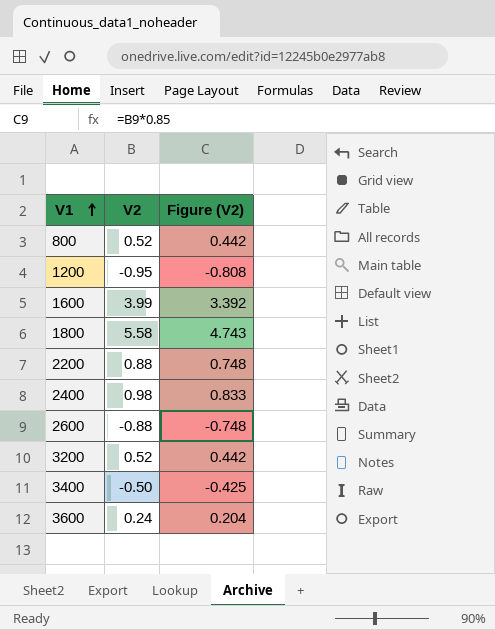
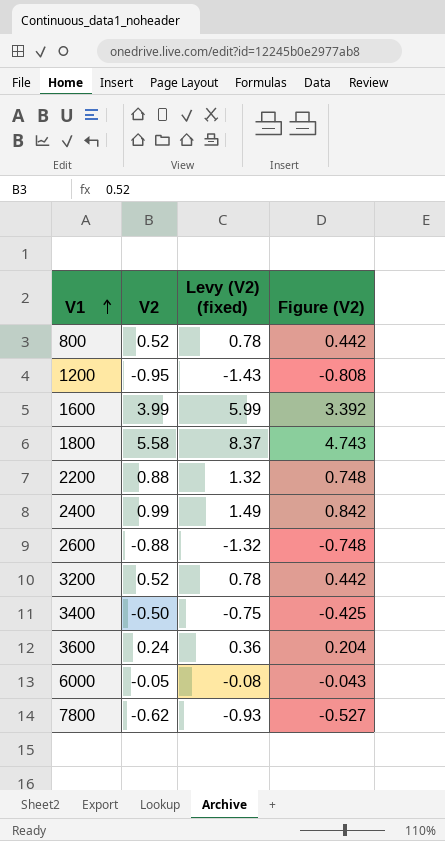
column Levy (V2) (fixed) | formula: none -> [V2] * 1.5
2400 | V2: 0.98 -> 0.99
2400 | Figure (V2): 0.833 -> 0.842
row 6000: none -> -0.05 | -0.08 | -0.043
row 7800: none -> -0.62 | -0.93 | -0.527

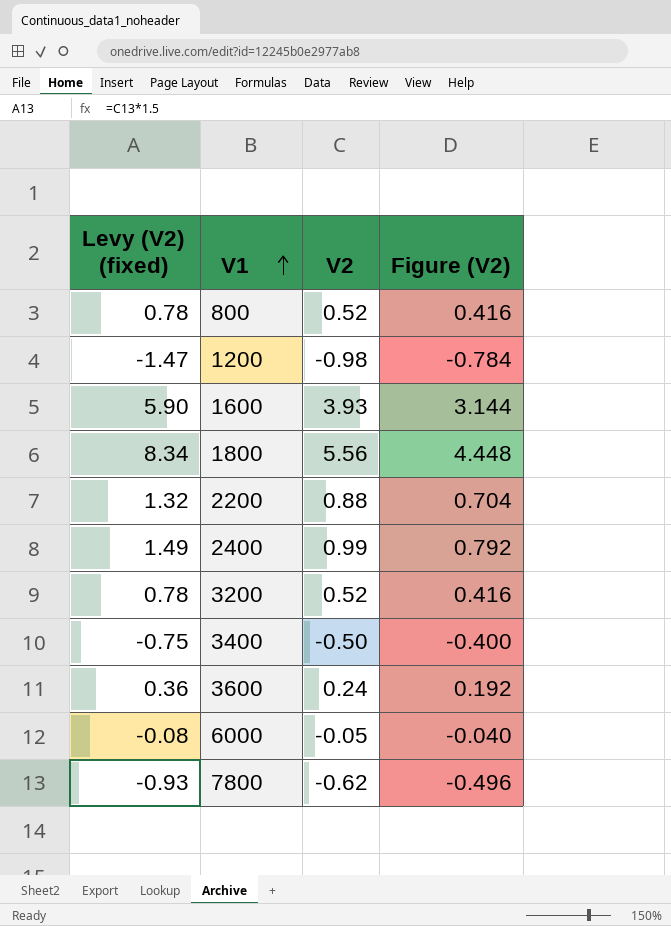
column Levy (V2) (fixed) | position: 3 -> 1
column Figure (V2) | formula: [V2] * 0.85 -> [V2] * 0.8
row 2600: -0.88 | -1.32 | -0.748 -> none
1200 | Levy (V2) (fixed): -1.43 -> -1.47
1200 | V2: -0.95 -> -0.98
1600 | Levy (V2) (fixed): 5.99 -> 5.90
1600 | V2: 3.99 -> 3.93
1800 | Levy (V2) (fixed): 8.37 -> 8.34
1800 | V2: 5.58 -> 5.56

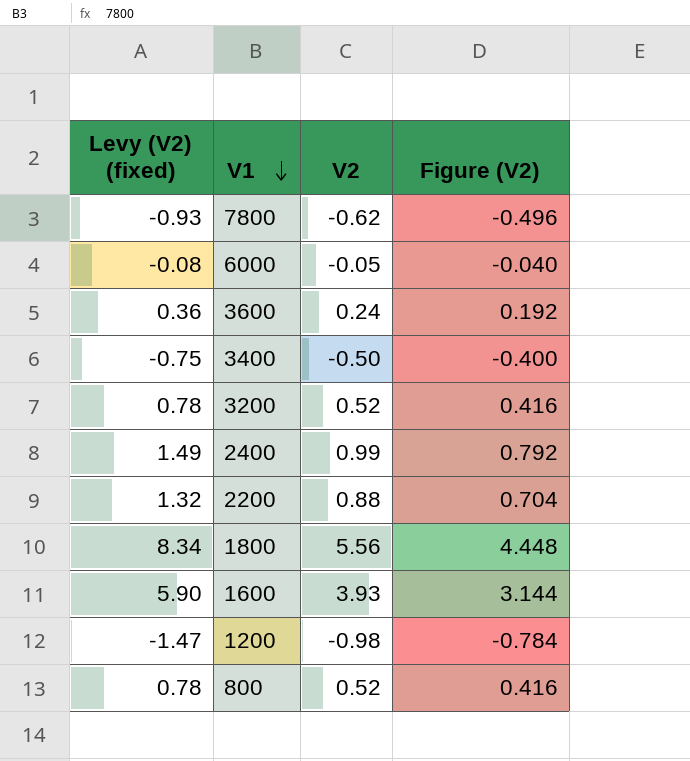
row order: V1 ascending -> V1 descending

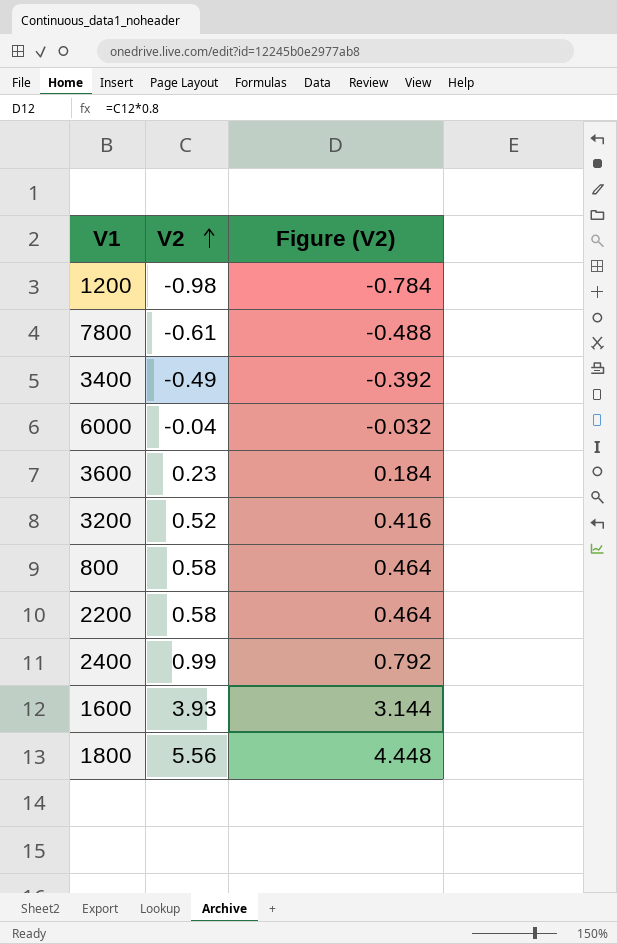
row order: V1 descending -> V2 ascending
column Levy (V2) (fixed) | formula: [V2] * 1.5 -> none
7800 | V2: -0.62 -> -0.61
7800 | Figure (V2): -0.496 -> -0.488
3400 | V2: -0.50 -> -0.49
3400 | Figure (V2): -0.400 -> -0.392
6000 | V2: -0.05 -> -0.04
6000 | Figure (V2): -0.040 -> -0.032
3600 | V2: 0.24 -> 0.23
3600 | Figure (V2): 0.192 -> 0.184
800 | V2: 0.52 -> 0.58
800 | Figure (V2): 0.416 -> 0.464
2200 | V2: 0.88 -> 0.58
2200 | Figure (V2): 0.704 -> 0.464

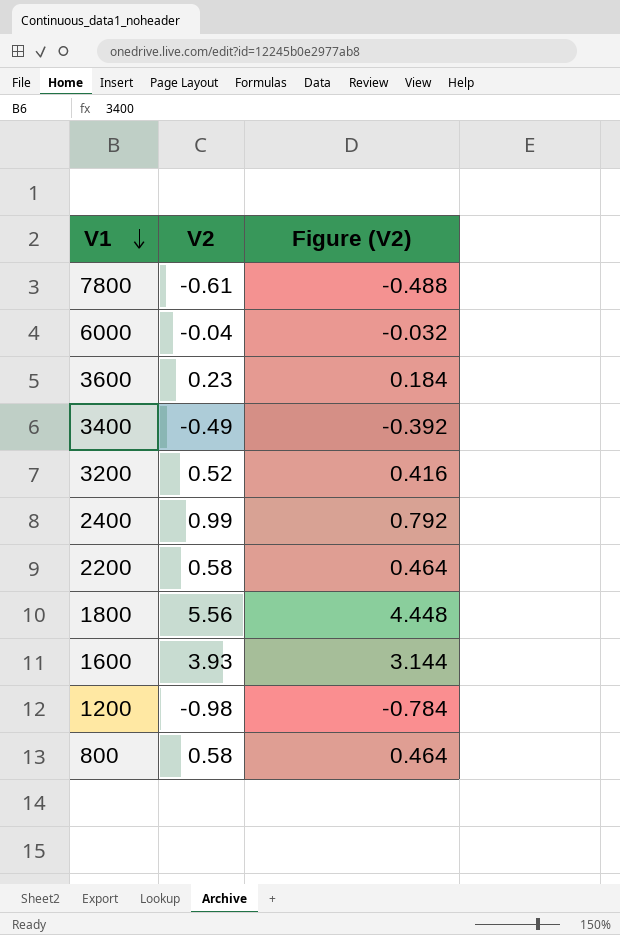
row order: V2 ascending -> V1 descending

